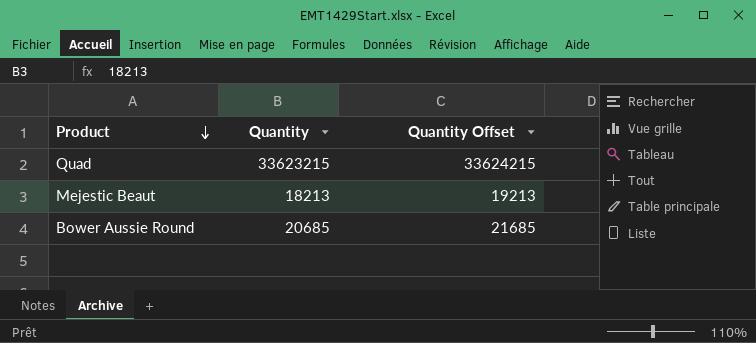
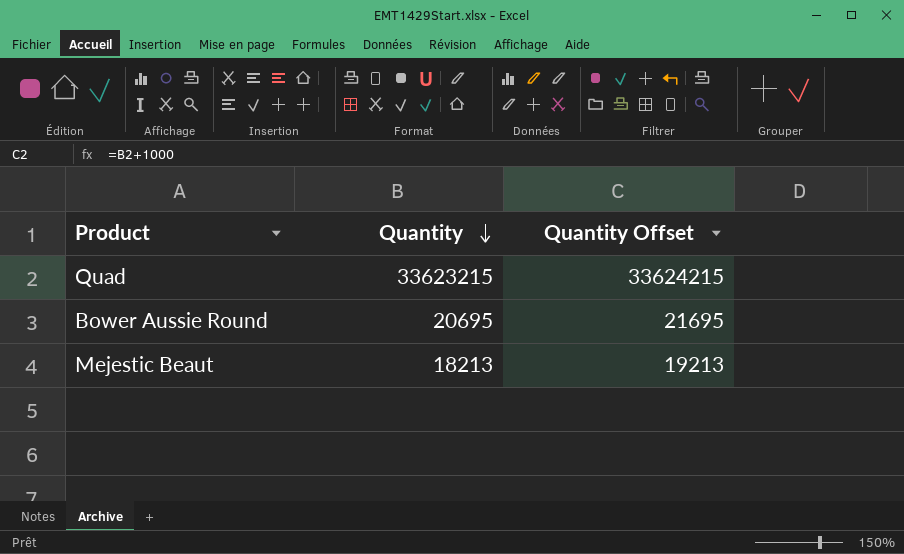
row order: Product descending -> Quantity descending
Bower Aussie Round | Quantity: 20685 -> 20695
Bower Aussie Round | Quantity Offset: 21685 -> 21695

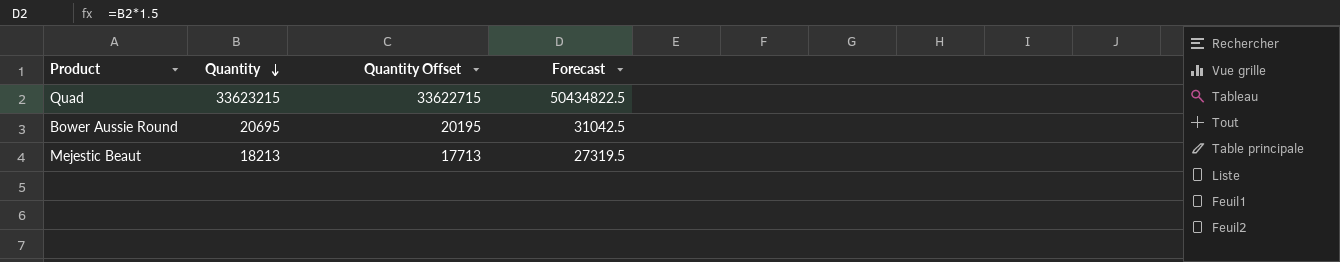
column Quantity Offset | formula: [Quantity] + 1000 -> [Quantity] - 500
column Forecast | formula: none -> [Quantity] * 1.5

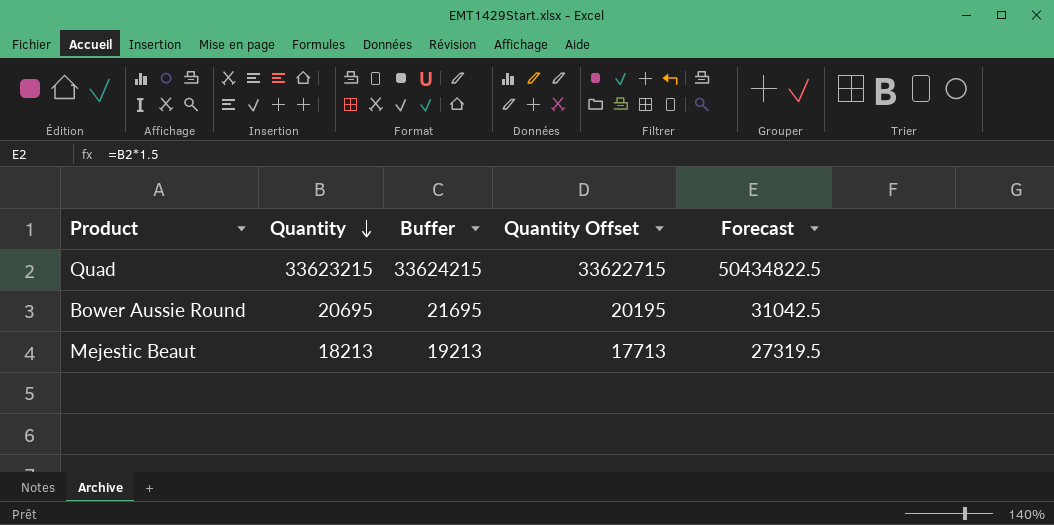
column Buffer | formula: none -> [Quantity] + 1000

